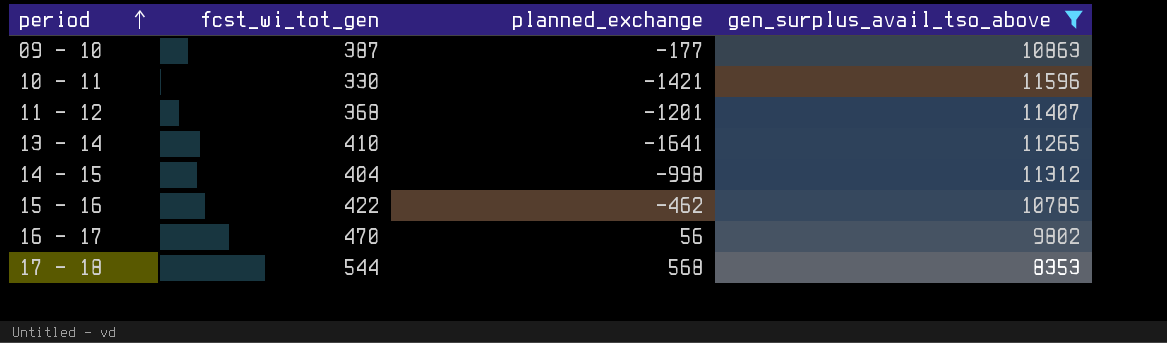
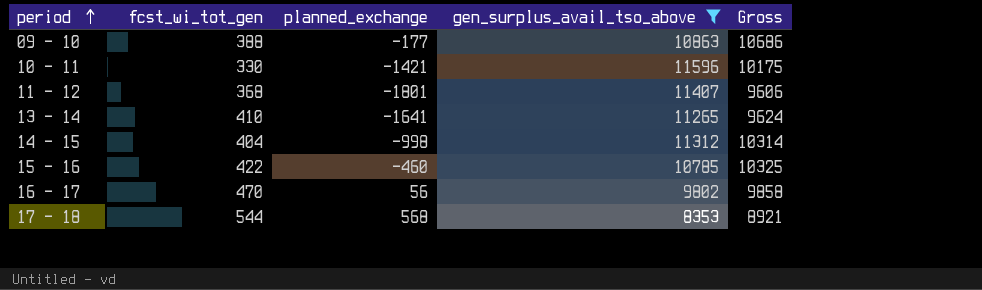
column Gross | formula: none -> [planned_exchange] + [gen_surplus_avail_tso_above]
09 - 10 | fcst_wi_tot_gen: 387 -> 388
11 - 12 | planned_exchange: -1201 -> -1801
15 - 16 | planned_exchange: -462 -> -460

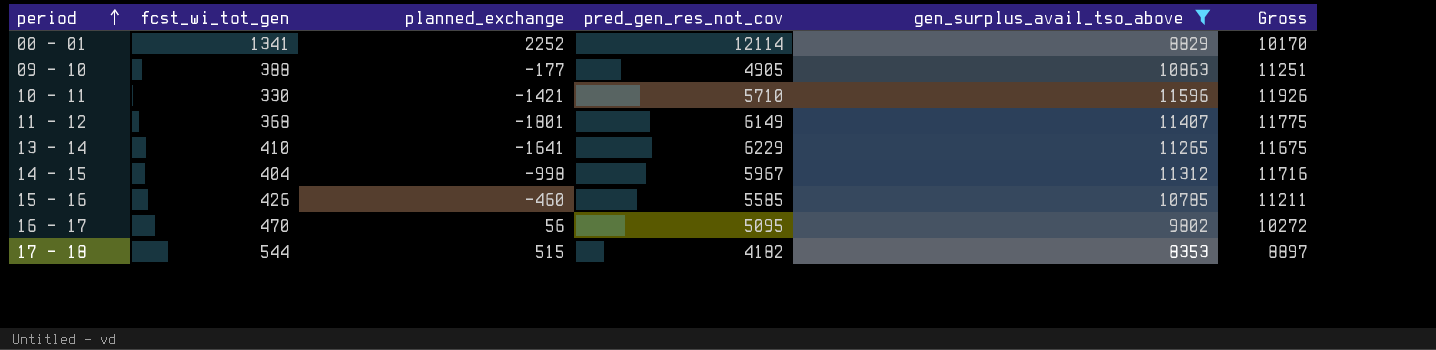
column pred_gen_res_not_cov | position: none -> 4
column Gross | formula: [planned_exchange] + [gen_surplus_avail_tso_above] -> [fcst_wi_tot_gen] + [gen_surplus_avail_tso_above]
row 00 - 01: none -> 1341 | 2252 | 12114 | 8829 | 10170
15 - 16 | fcst_wi_tot_gen: 422 -> 426
17 - 18 | planned_exchange: 568 -> 515

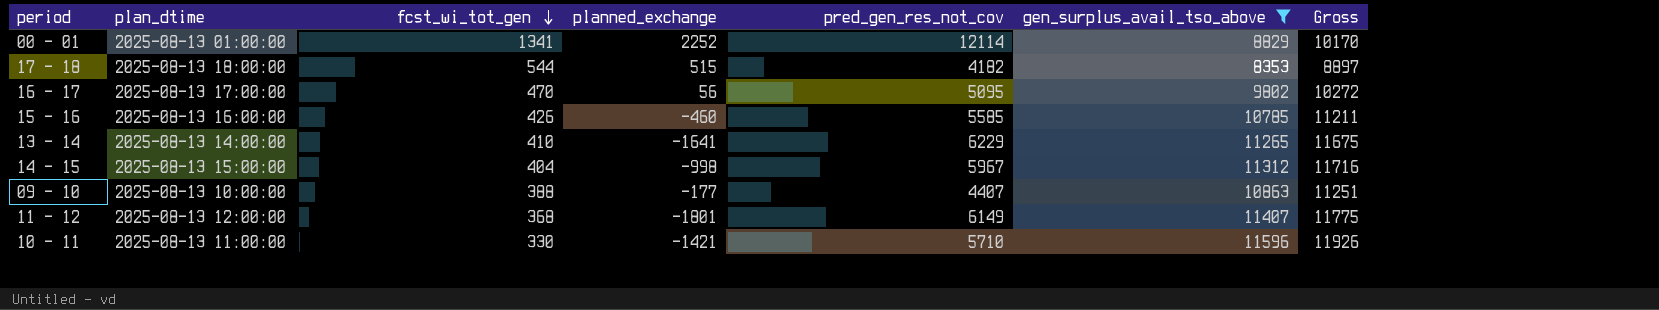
row order: period ascending -> fcst_wi_tot_gen descending
column plan_dtime | position: none -> 2
09 - 10 | pred_gen_res_not_cov: 4905 -> 4407

